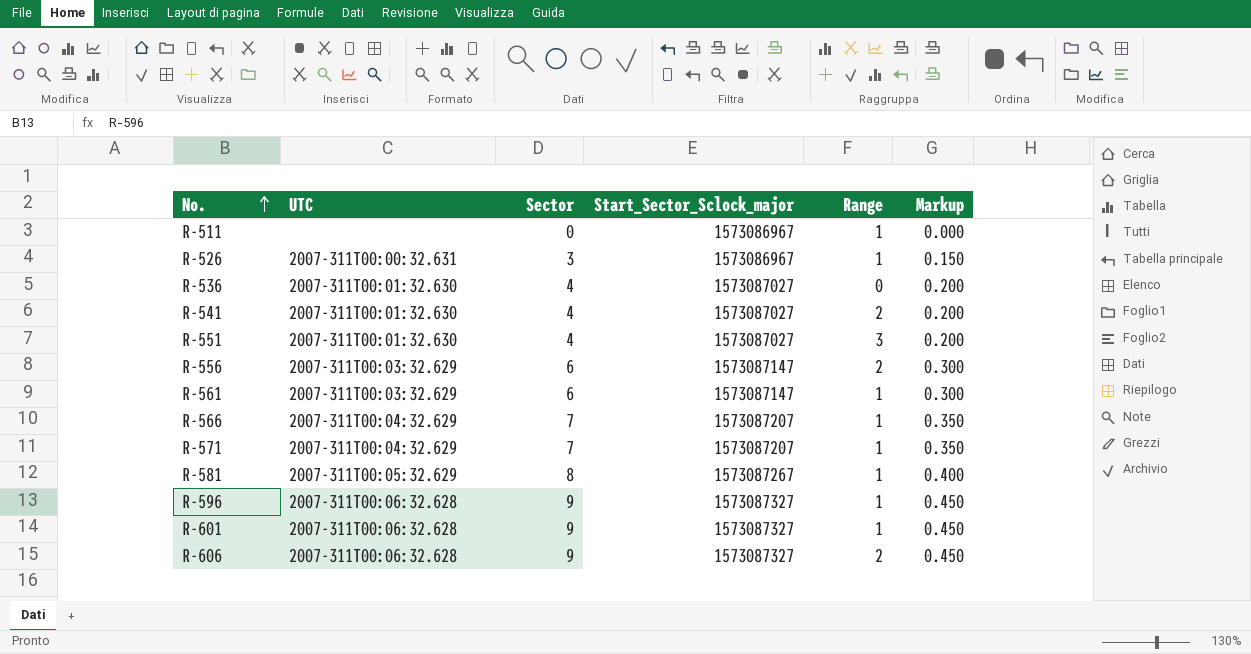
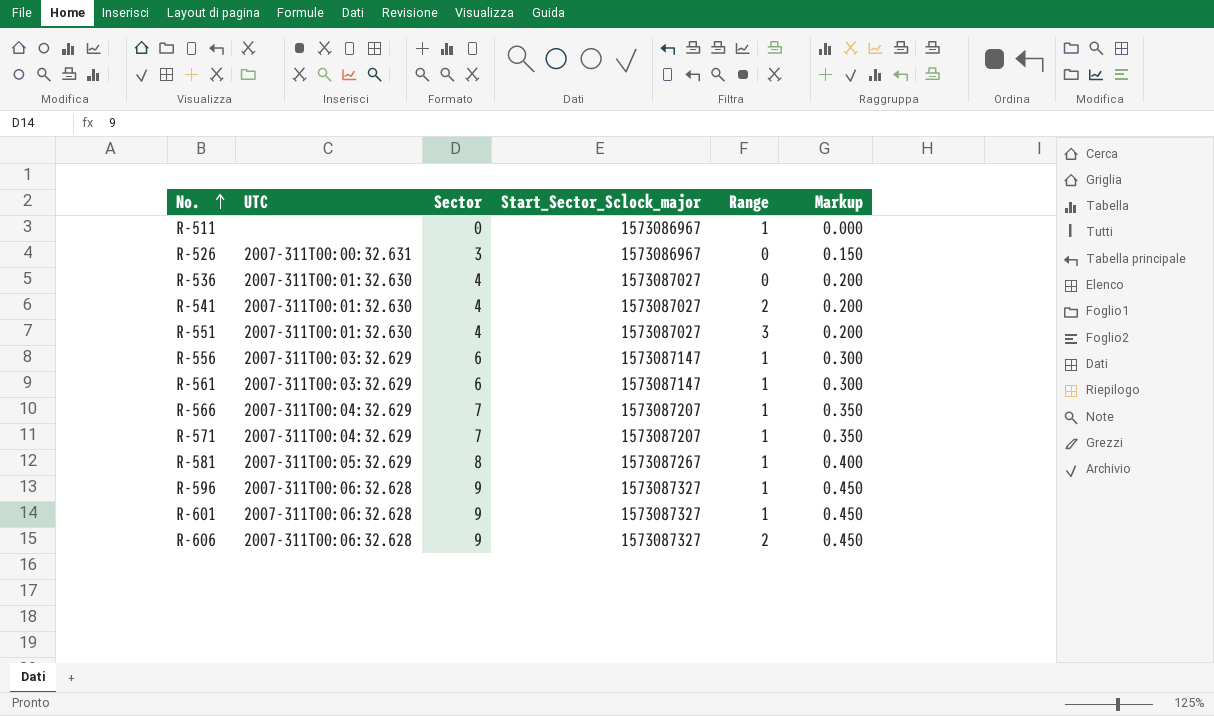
R-526 | Range: 1 -> 0
R-556 | Range: 2 -> 1

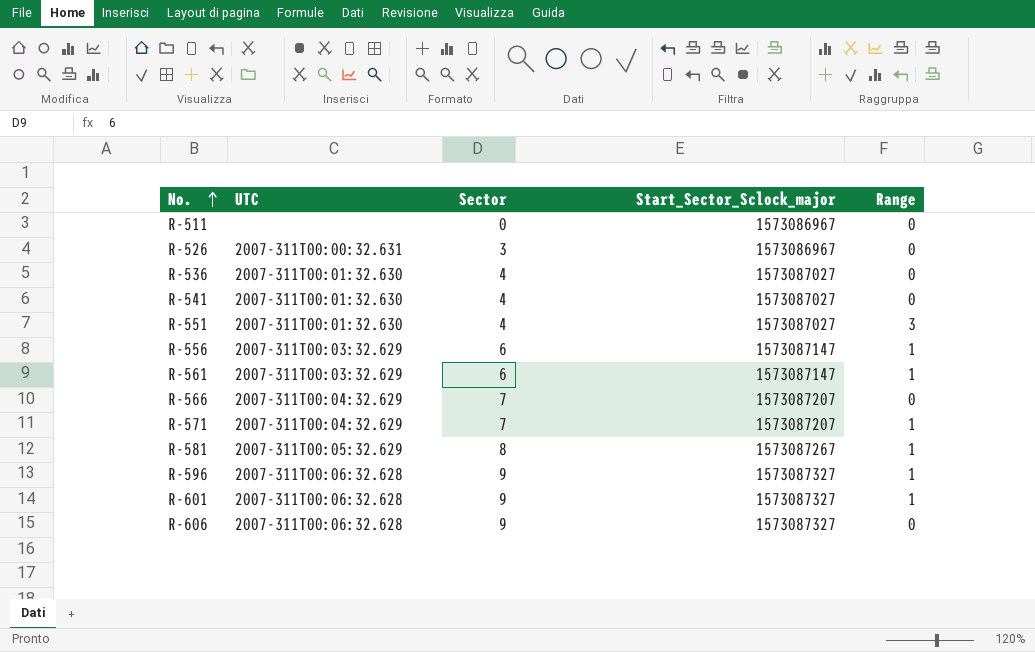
column Markup | formula: [Sector] * 0.05 -> none
R-511 | Range: 1 -> 0
R-541 | Range: 2 -> 0
R-566 | Range: 1 -> 0
R-606 | Range: 2 -> 0

